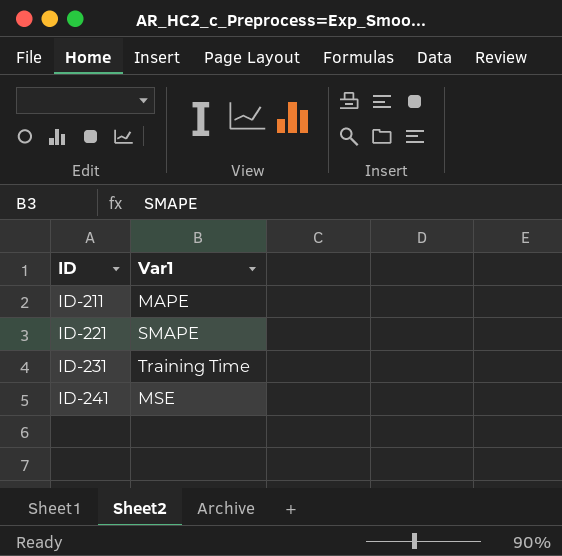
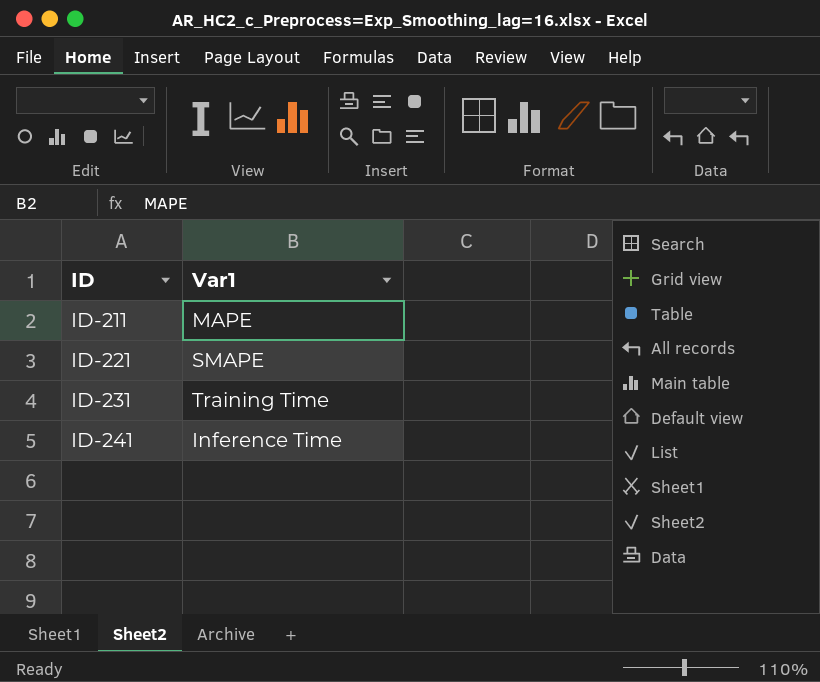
ID-241 | Var1: MSE -> Inference Time

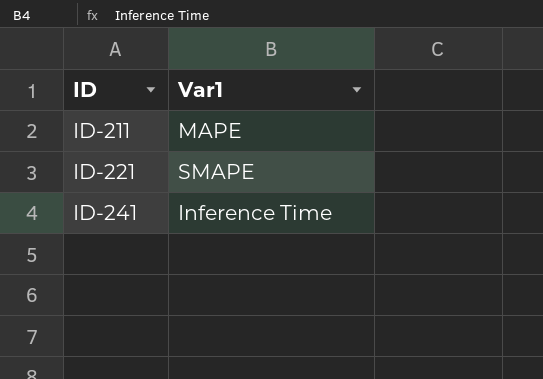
row ID-231: Training Time -> none

